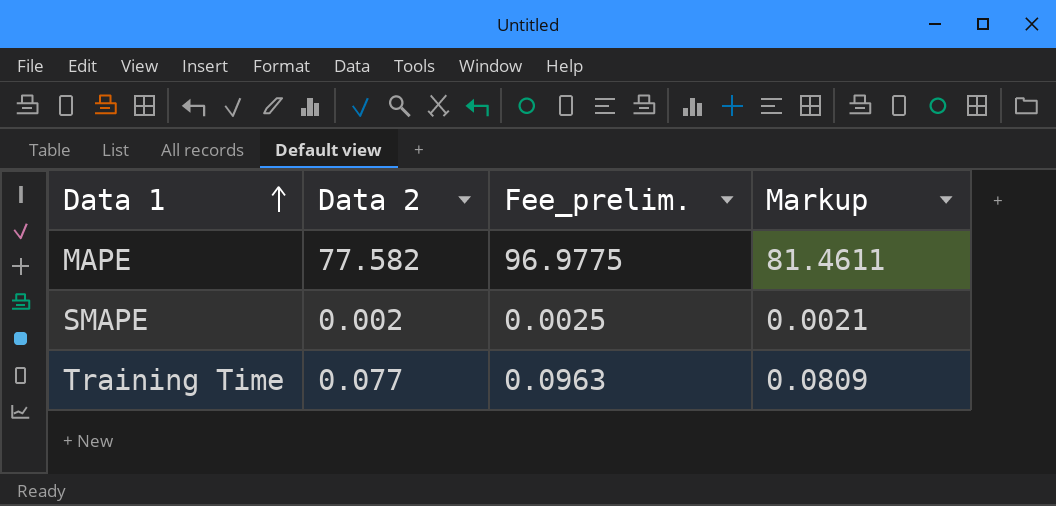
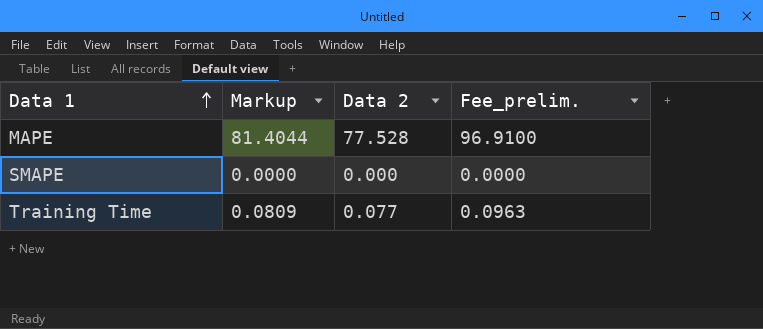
column Markup | position: 4 -> 2
MAPE | Markup: 81.4611 -> 81.4044
MAPE | Data 2: 77.582 -> 77.528
MAPE | Fee_prelim.: 96.9775 -> 96.9100
SMAPE | Markup: 0.0021 -> 0.0000
SMAPE | Data 2: 0.002 -> 0.000
SMAPE | Fee_prelim.: 0.0025 -> 0.0000

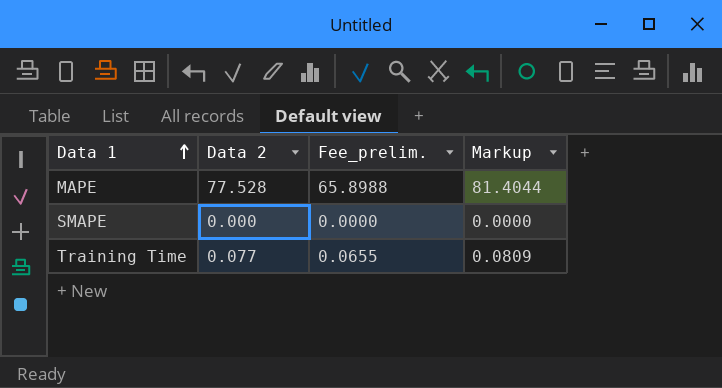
column Fee_prelim. | formula: [Data 2] * 1.25 -> [Data 2] * 0.85
column Markup | position: 2 -> 4

